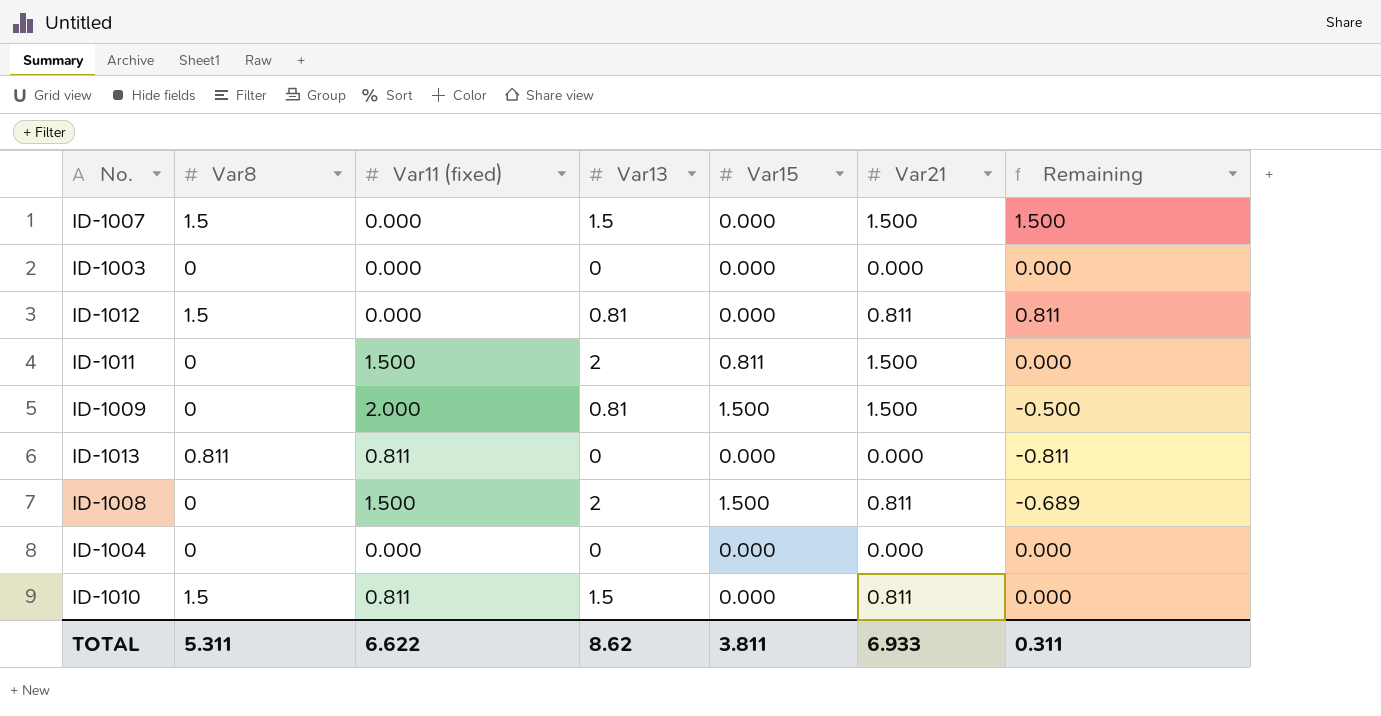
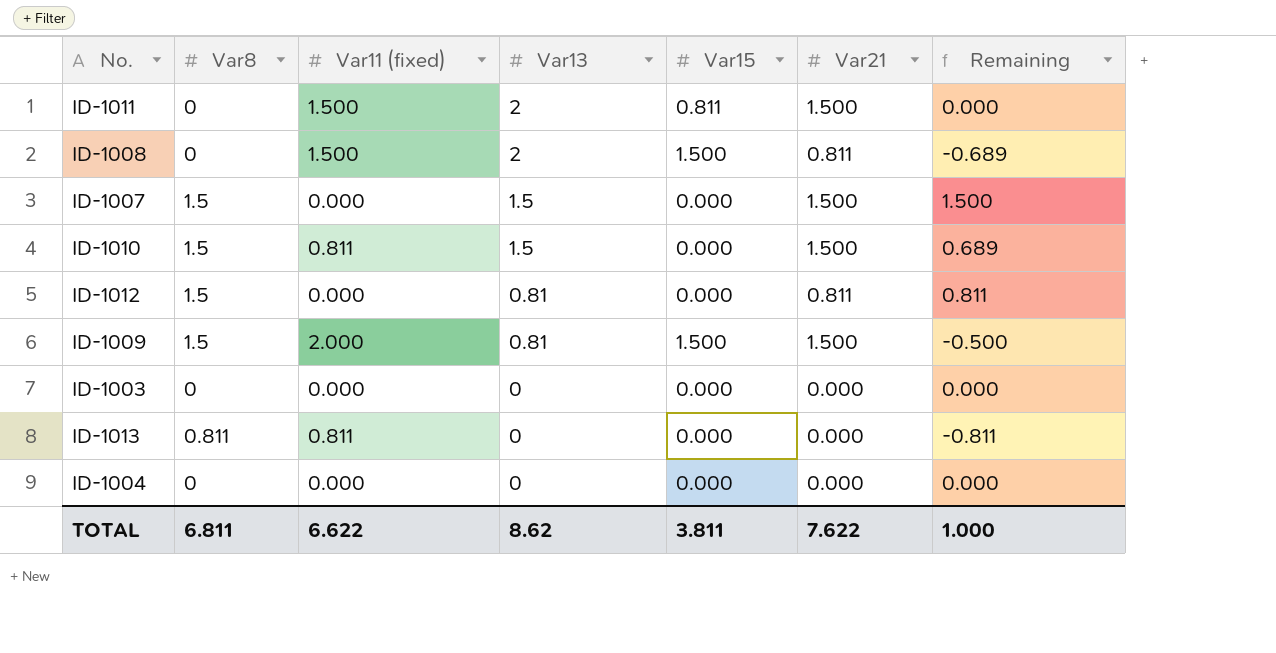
row order: none -> Var13 descending
ID-1010 | Var21: 0.811 -> 1.500
ID-1010 | Remaining: 0.000 -> 0.689
ID-1009 | Var8: 0 -> 1.5
TOTAL | Var8: 5.311 -> 6.811
TOTAL | Var21: 6.933 -> 7.622
TOTAL | Remaining: 0.311 -> 1.000

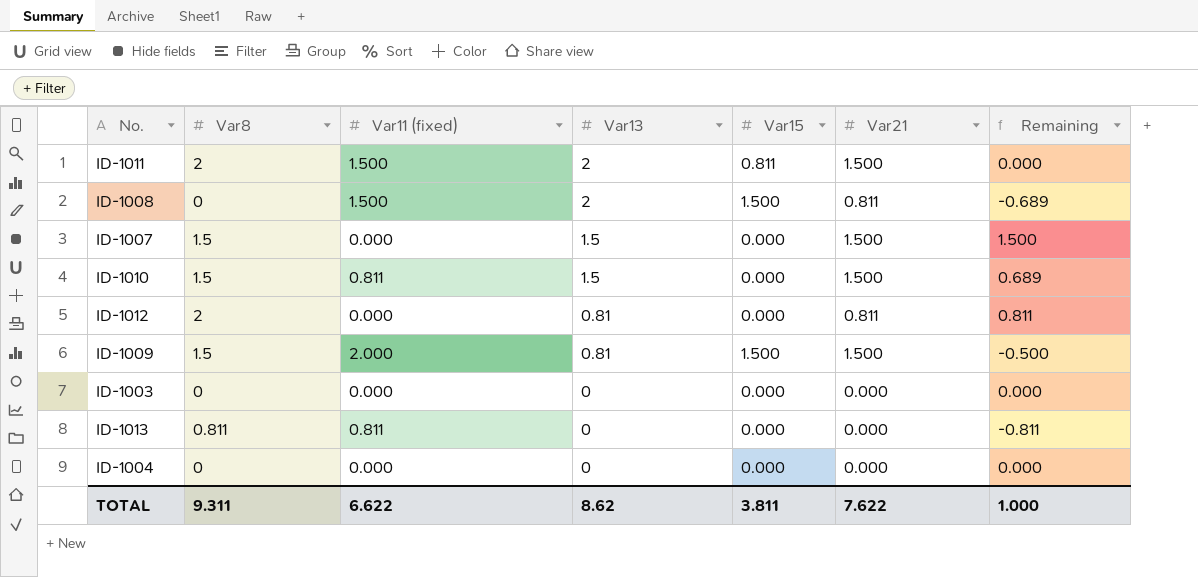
ID-1011 | Var8: 0 -> 2
ID-1012 | Var8: 1.5 -> 2
TOTAL | Var8: 6.811 -> 9.311

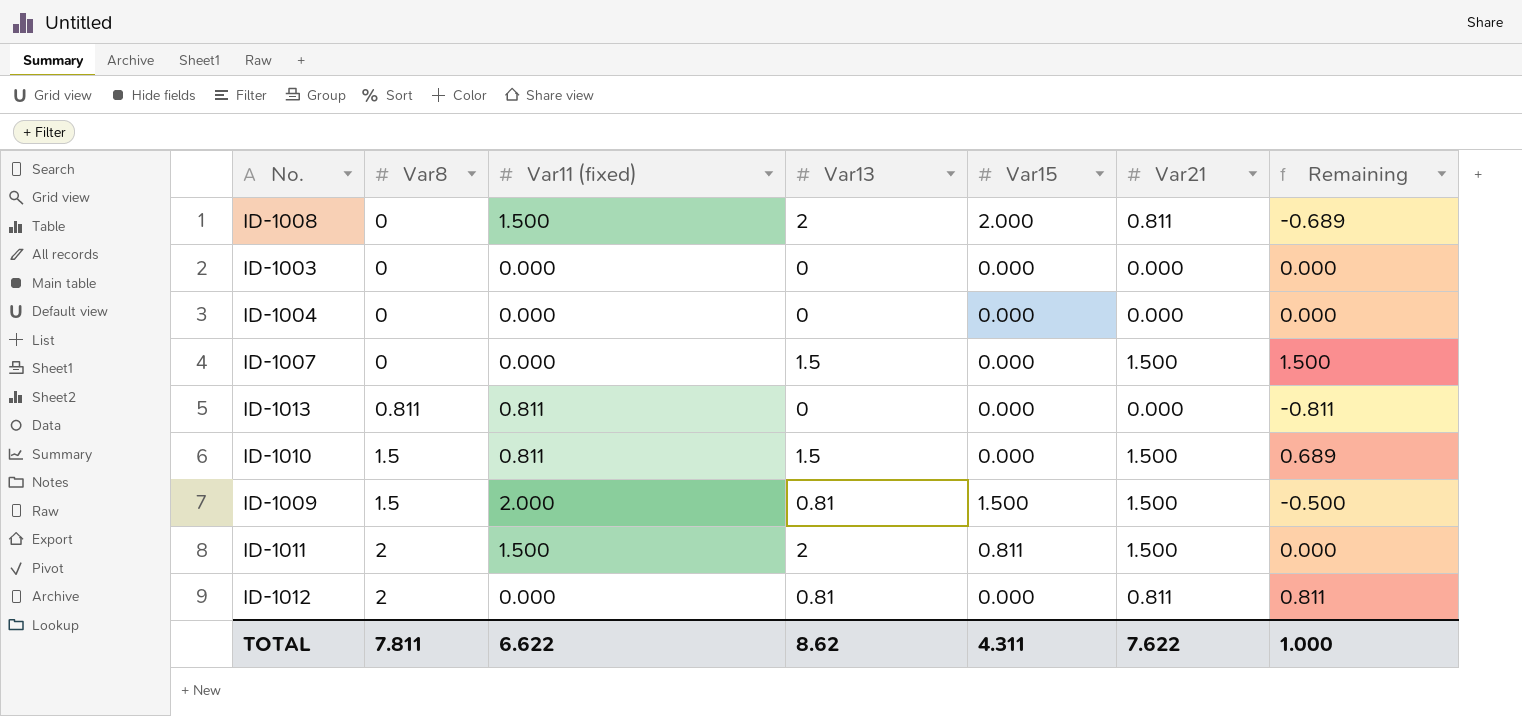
row order: Var13 descending -> Var8 ascending
ID-1008 | Var15: 1.500 -> 2.000
ID-1007 | Var8: 1.5 -> 0
TOTAL | Var8: 9.311 -> 7.811
TOTAL | Var15: 3.811 -> 4.311

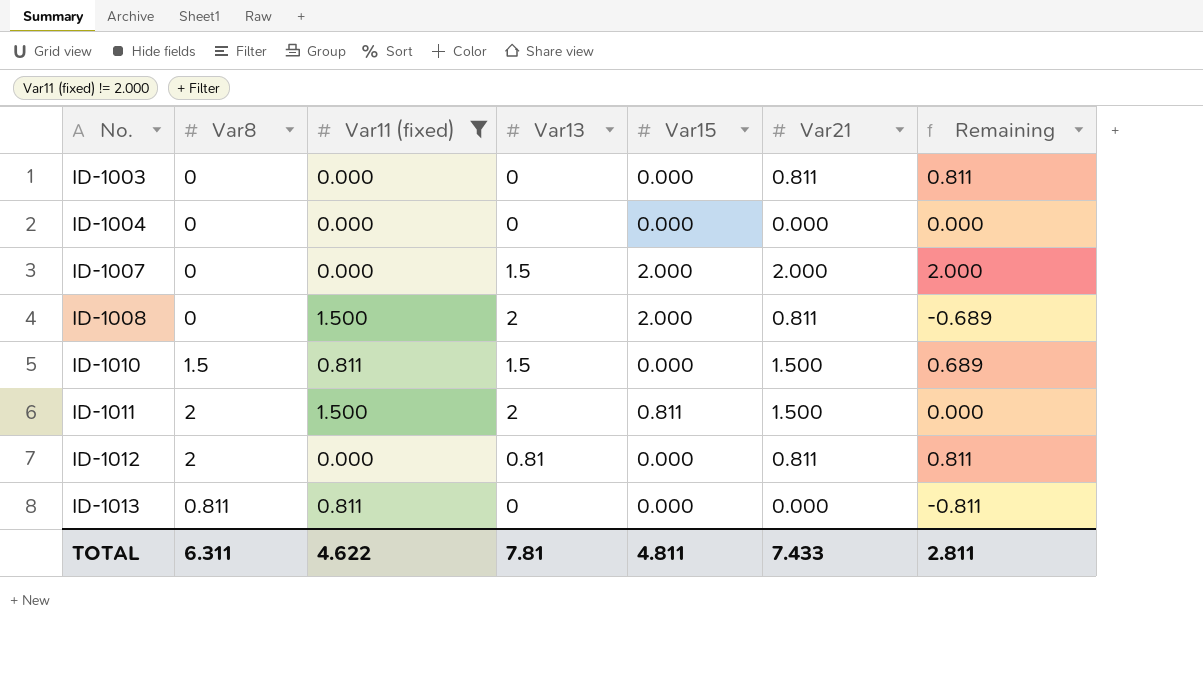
filter: none -> Var11 (fixed) != 2.000
row order: Var8 ascending -> No. ascending
ID-1003 | Var21: 0.000 -> 0.811
ID-1003 | Remaining: 0.000 -> 0.811
ID-1007 | Var15: 0.000 -> 2.000
ID-1007 | Var21: 1.500 -> 2.000
ID-1007 | Remaining: 1.500 -> 2.000
TOTAL | Var8: 7.811 -> 6.311
TOTAL | Var11 (fixed): 6.622 -> 4.622
TOTAL | Var13: 8.62 -> 7.81
TOTAL | Var15: 4.311 -> 4.811
TOTAL | Var21: 7.622 -> 7.433
TOTAL | Remaining: 1.000 -> 2.811

